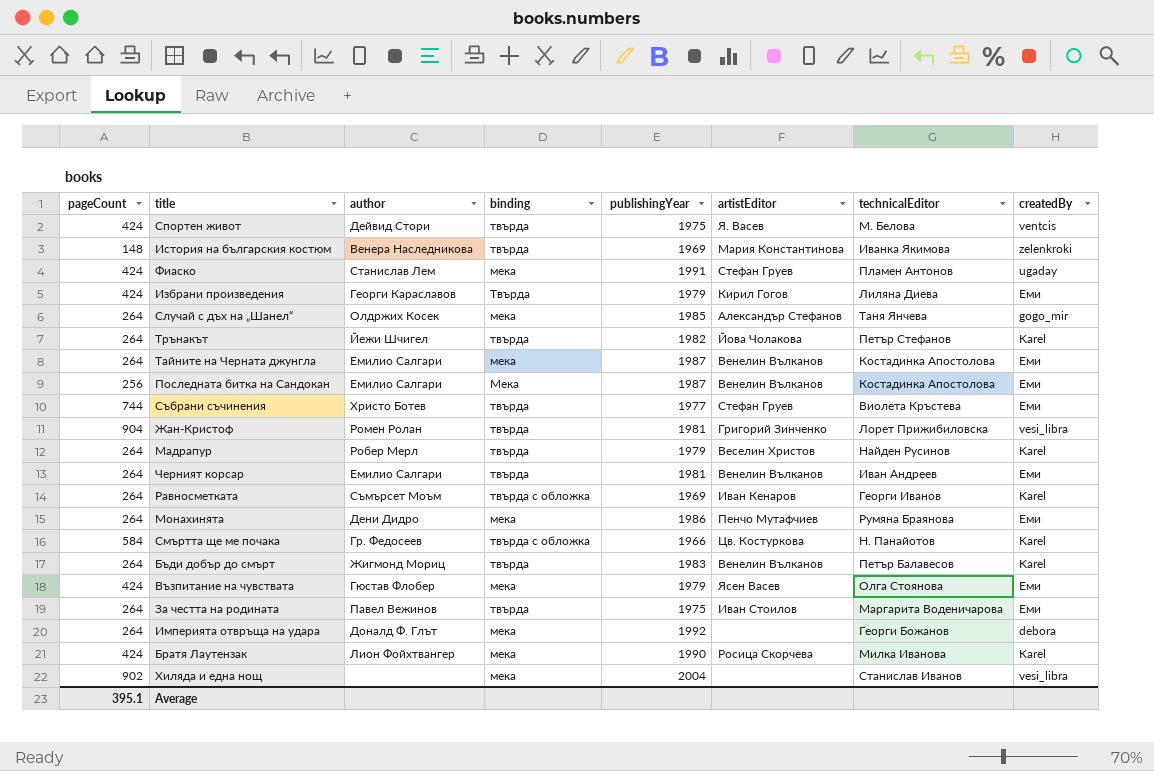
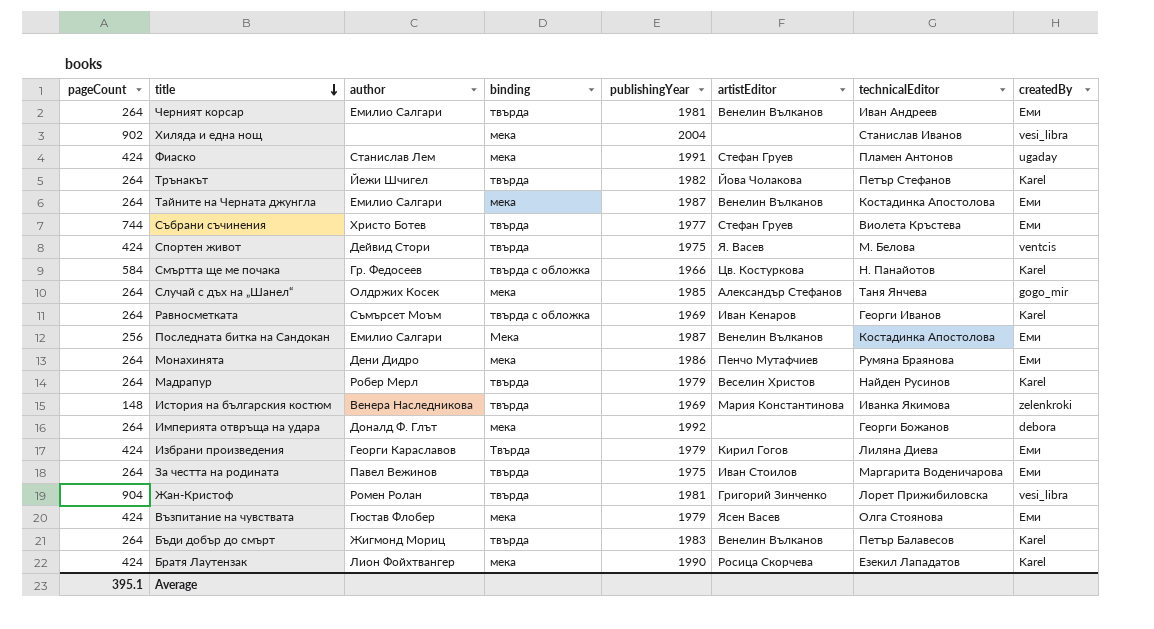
row order: none -> title descending
Братя Лаутензак | technicalEditor: Милка Иванова -> Езекил Лападатов

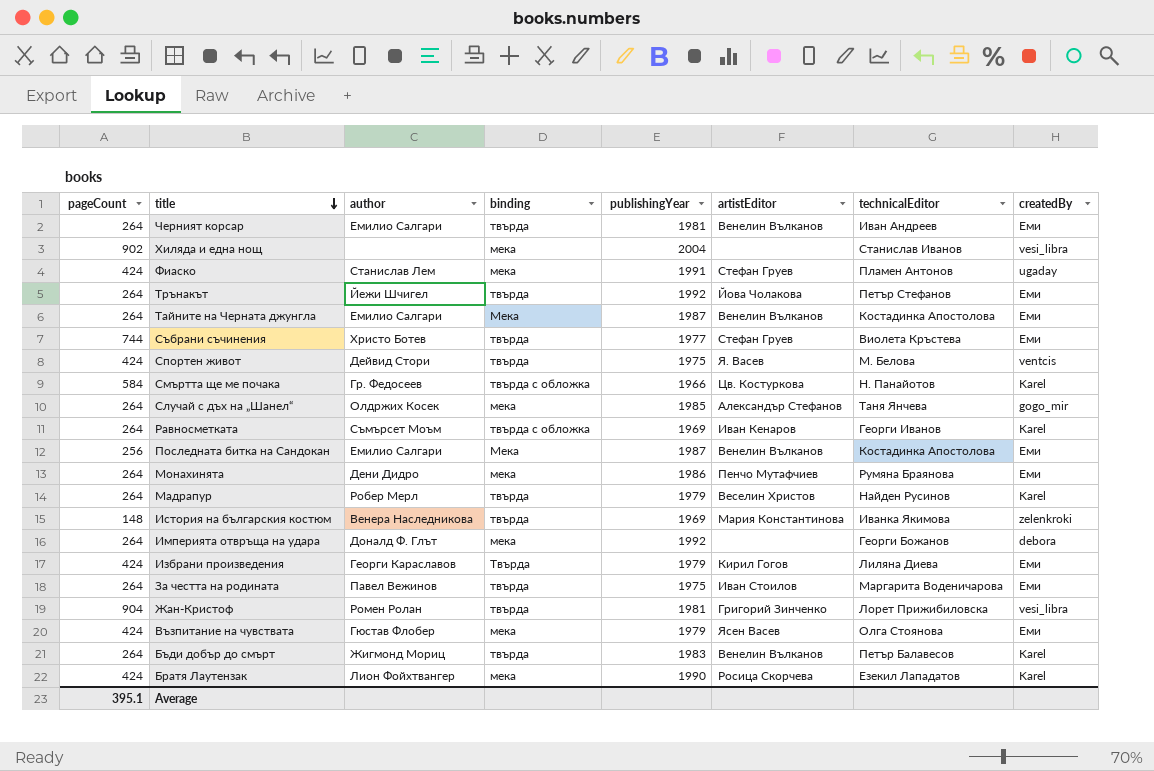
Трънакът | publishingYear: 1982 -> 1992
Трънакът | createdBy: Karel -> Еми
Тайните на Черната джунгла | binding: мека -> Мека

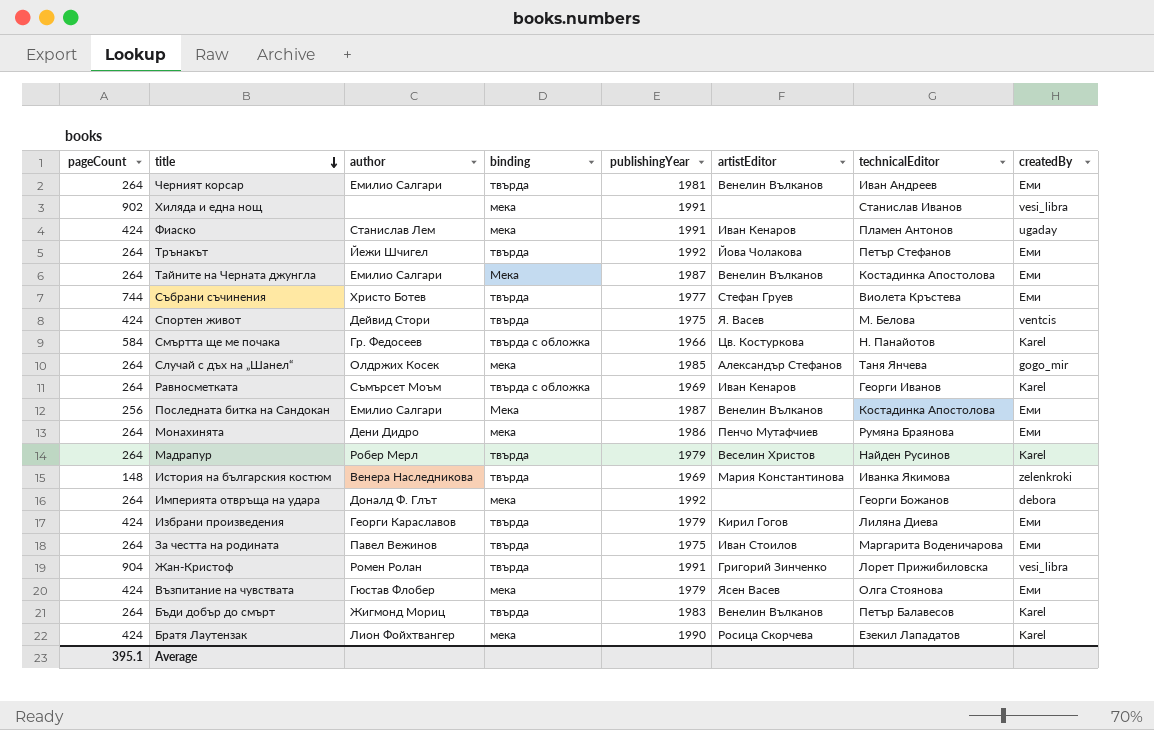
Хиляда и една нощ | publishingYear: 2004 -> 1991
Фиаско | artistEditor: Стефан Груев -> Иван Кенаров
Избрани произведения | binding: Твърда -> твърда
Жан-Кристоф | publishingYear: 1981 -> 1991

